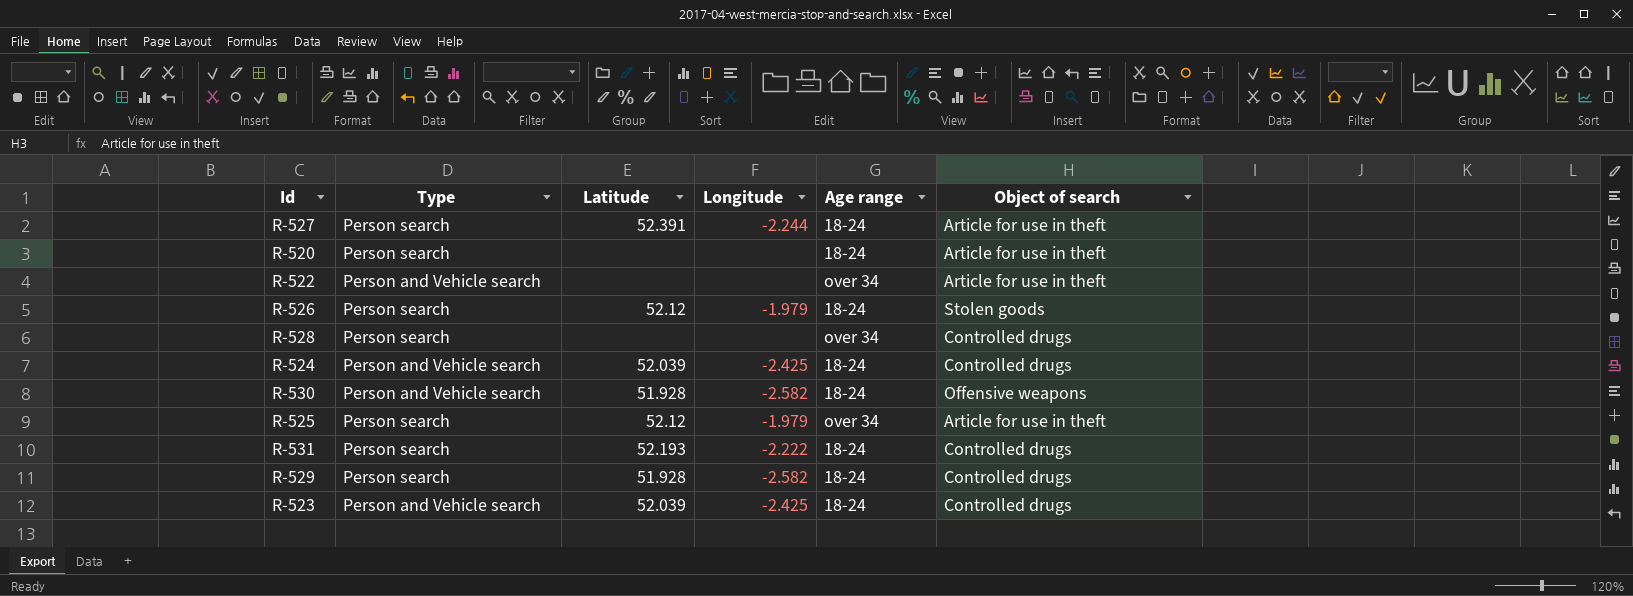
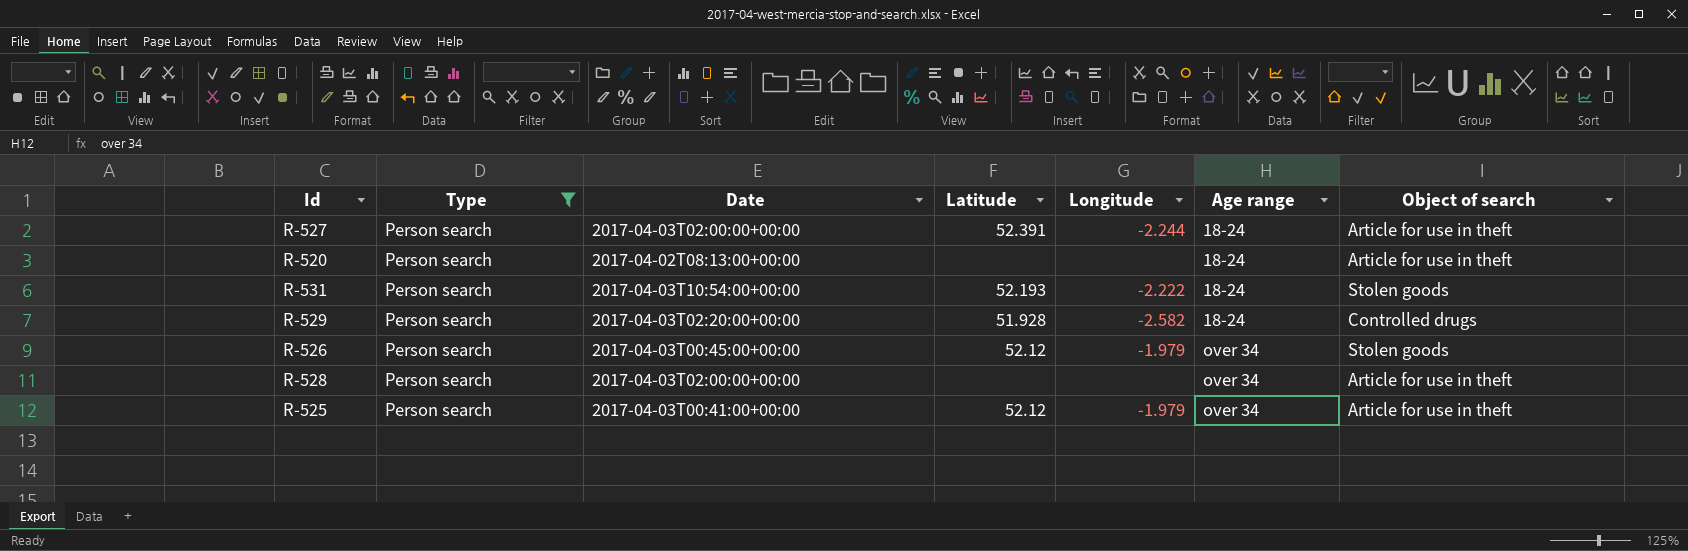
filter: none -> Type = Person search
row order: none -> Age range ascending
column Date | position: none -> 3
R-531 | Object of search: Controlled drugs -> Stolen goods
R-526 | Age range: 18-24 -> over 34
R-528 | Object of search: Controlled drugs -> Article for use in theft

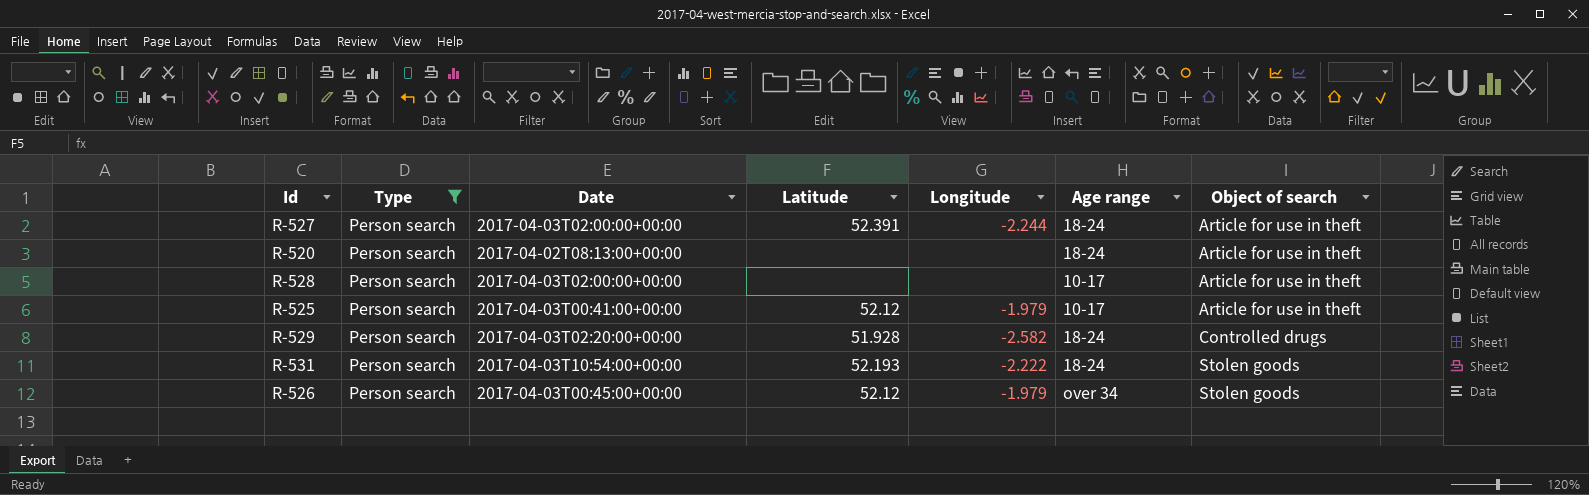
row order: Age range ascending -> Object of search ascending
R-528 | Age range: over 34 -> 10-17
R-525 | Age range: over 34 -> 10-17

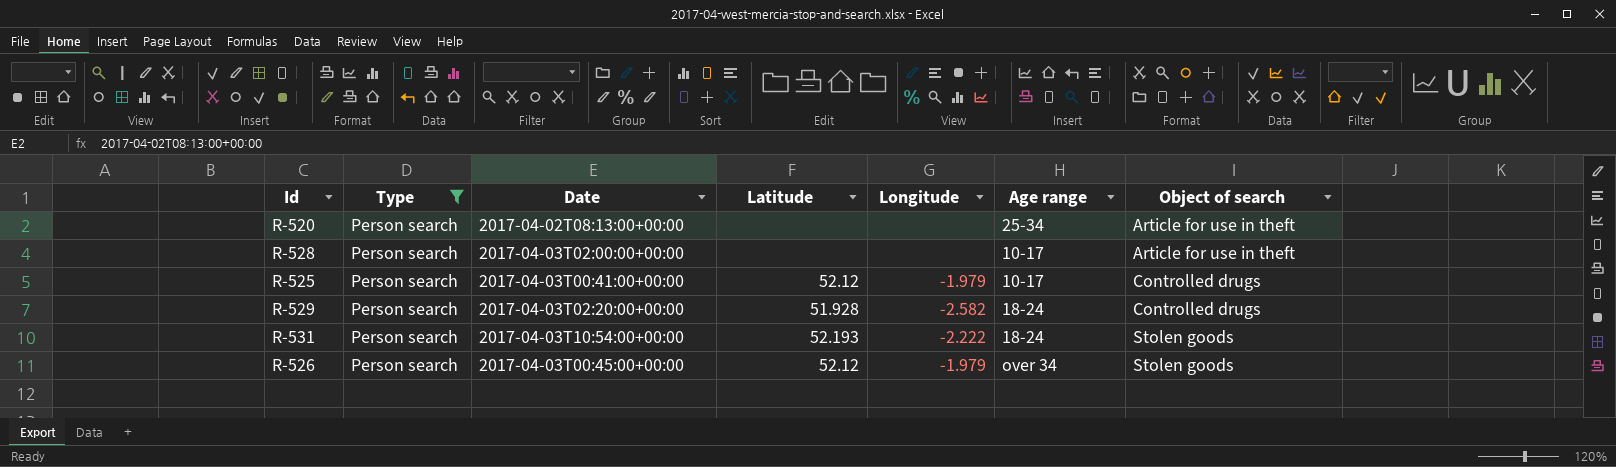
row R-527: Person search | 2017-04-03T02:00:00+00:00 | 52.391 | -2.244 | 18-24 | Article for use in theft -> none
R-520 | Age range: 18-24 -> 25-34
R-525 | Object of search: Article for use in theft -> Controlled drugs

